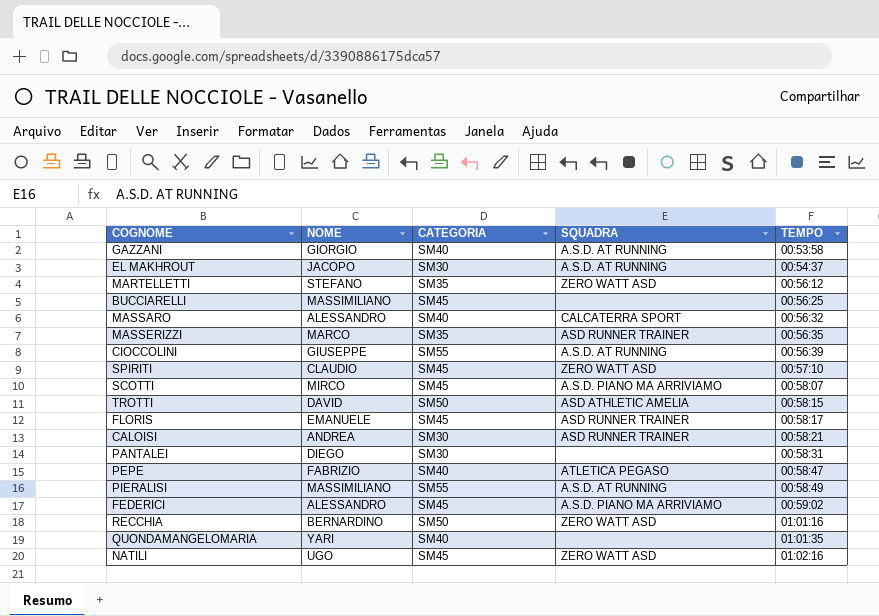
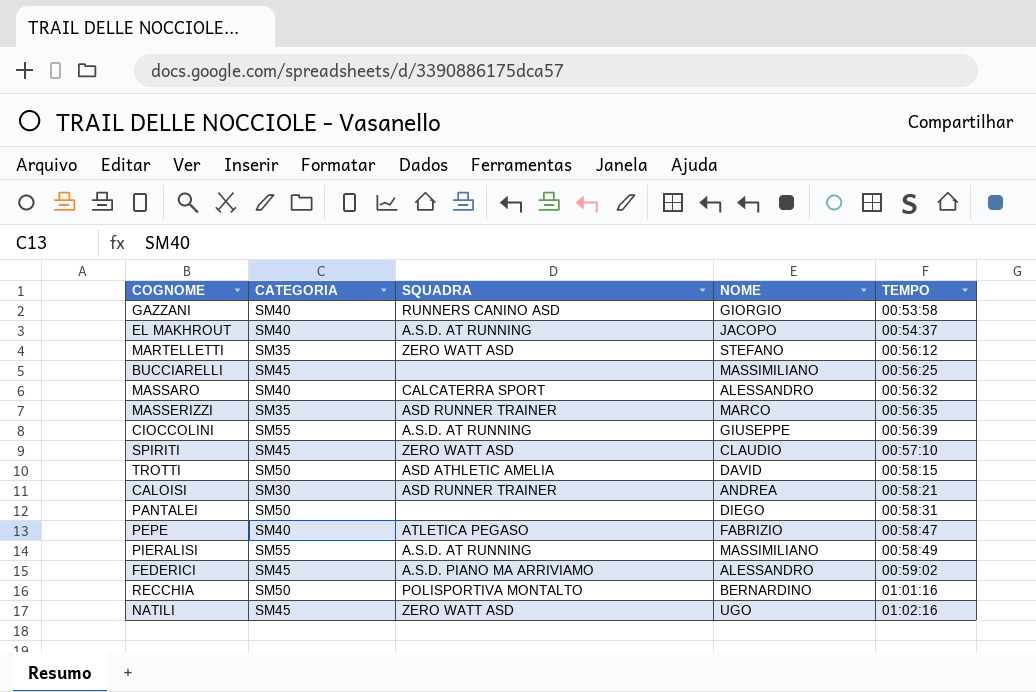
column NOME | position: 2 -> 4
row SCOTTI: MIRCO | SM45 | A.S.D. PIANO MA ARRIVIAMO | 00:58:07 -> none
row FLORIS: EMANUELE | SM45 | ASD RUNNER TRAINER | 00:58:17 -> none
row QUONDAMANGELOMARIA: YARI | SM40 | none | 01:01:35 -> none
GAZZANI | SQUADRA: A.S.D. AT RUNNING -> RUNNERS CANINO ASD
EL MAKHROUT | CATEGORIA: SM30 -> SM40
PANTALEI | CATEGORIA: SM30 -> SM50
RECCHIA | SQUADRA: ZERO WATT ASD -> POLISPORTIVA MONTALTO

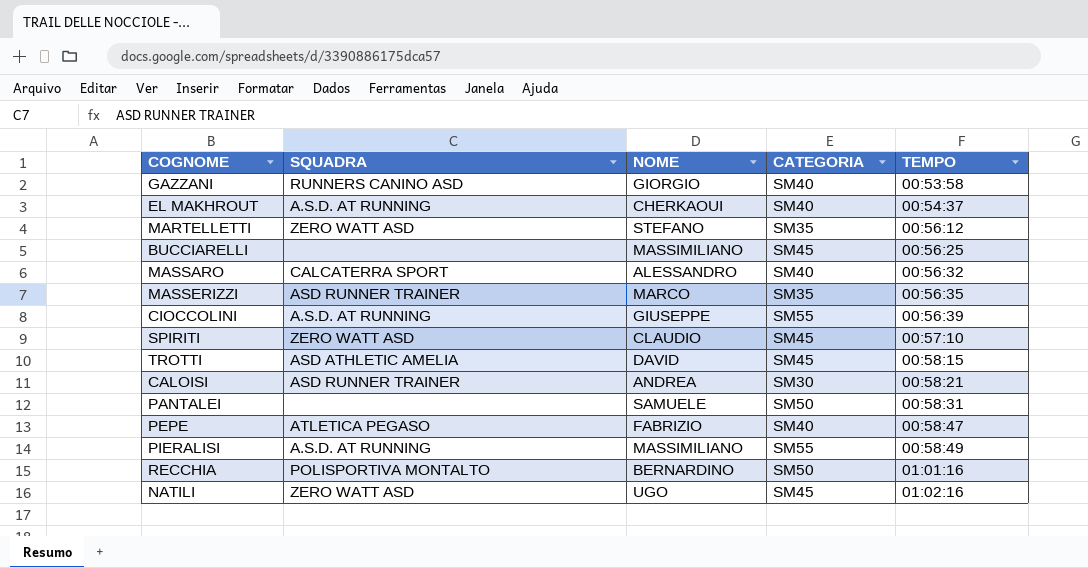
column CATEGORIA | position: 2 -> 4
row FEDERICI: SM45 | A.S.D. PIANO MA ARRIVIAMO | ALESSANDRO | 00:59:02 -> none
EL MAKHROUT | NOME: JACOPO -> CHERKAOUI
TROTTI | CATEGORIA: SM50 -> SM45
PANTALEI | NOME: DIEGO -> SAMUELE

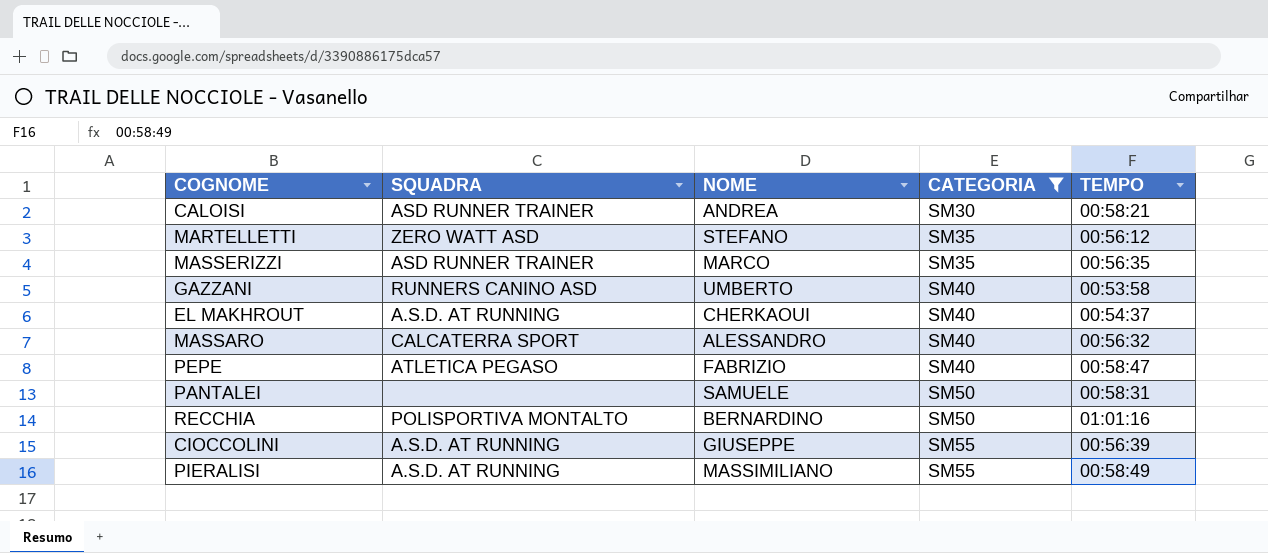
filter: none -> CATEGORIA != SM45
row order: TEMPO ascending -> CATEGORIA ascending
GAZZANI | NOME: GIORGIO -> UMBERTO

